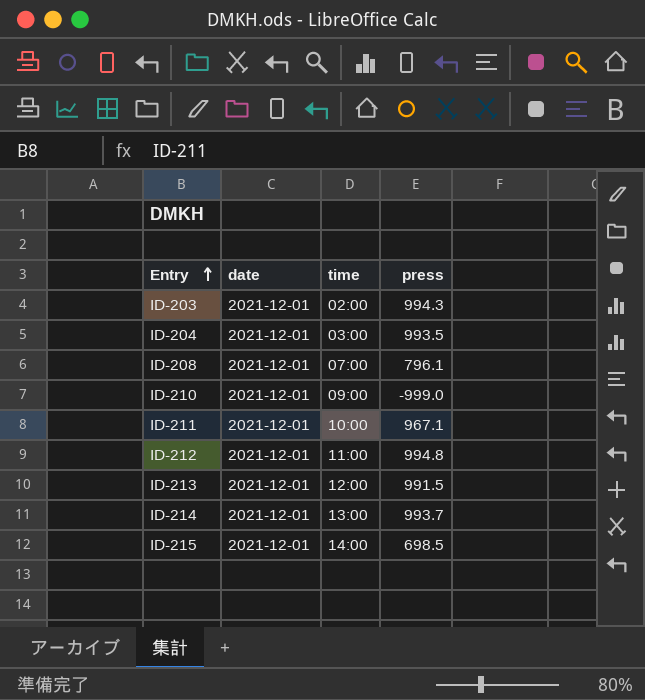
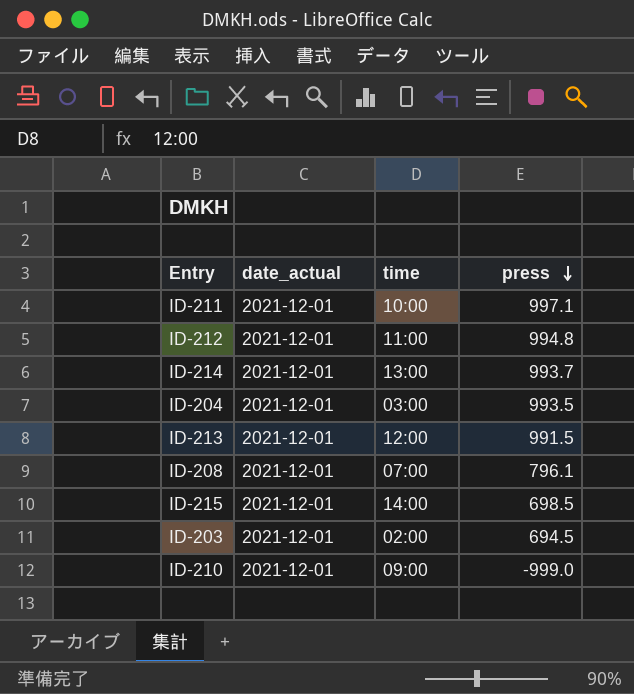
row order: Entry ascending -> press descending
column name: date -> date_actual
ID-211 | press: 967.1 -> 997.1
ID-203 | press: 994.3 -> 694.5

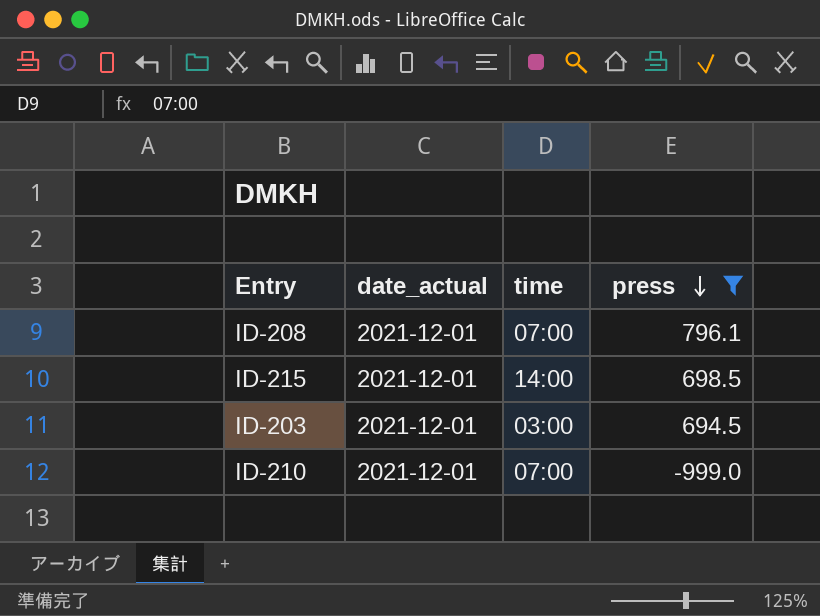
filter: none -> press <= 796.1
ID-203 | time: 02:00 -> 03:00
ID-210 | time: 09:00 -> 07:00

